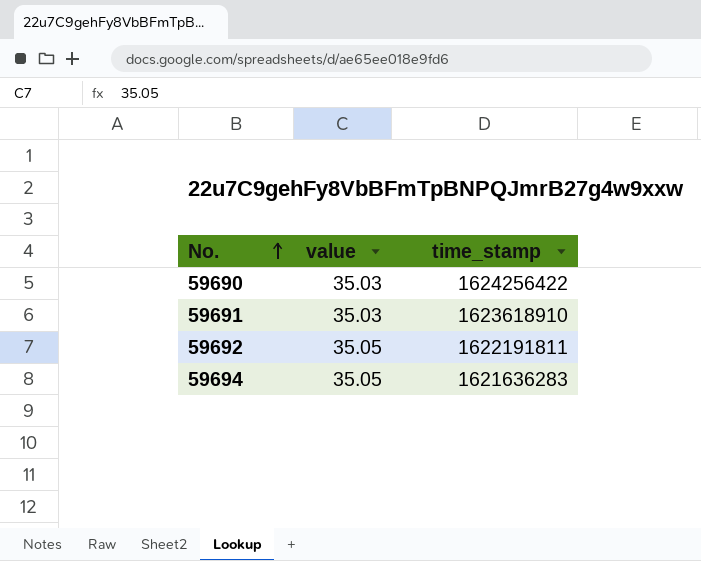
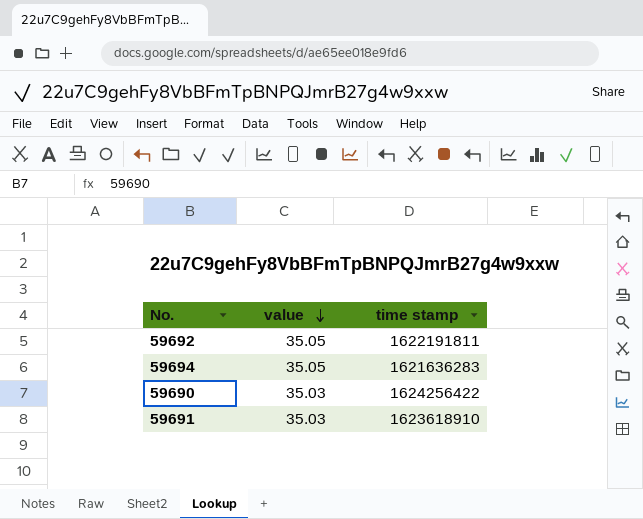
row order: No. ascending -> value descending
column name: time_stamp -> time stamp

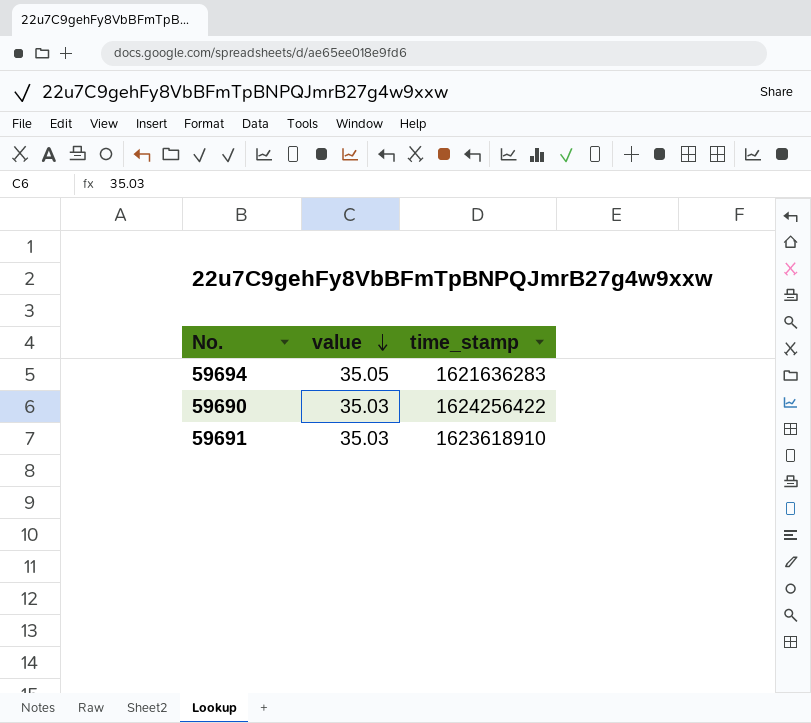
column name: time stamp -> time_stamp
row 59692: 35.05 | 1622191811 -> none

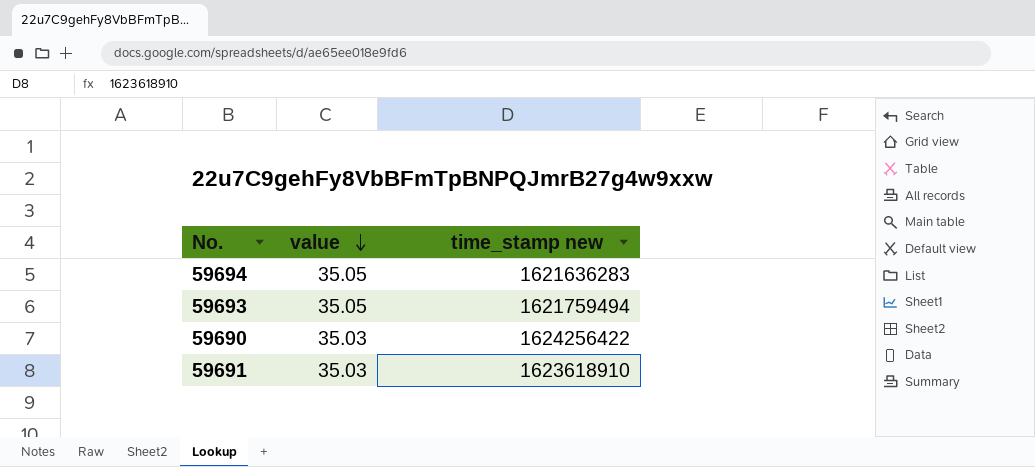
column name: time_stamp -> time_stamp new
row 59693: none -> 35.05 | 1621759494

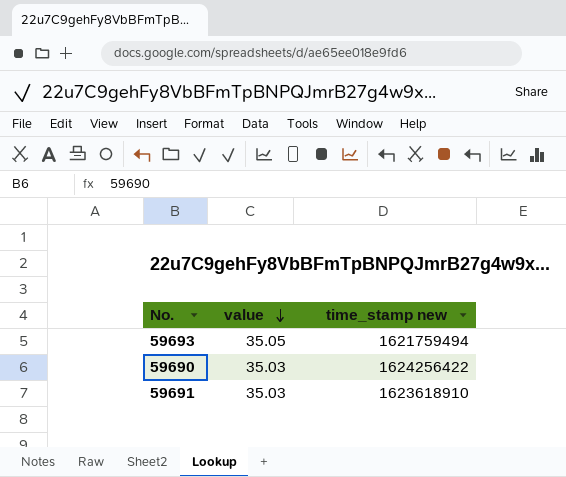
row 59694: 35.05 | 1621636283 -> none

